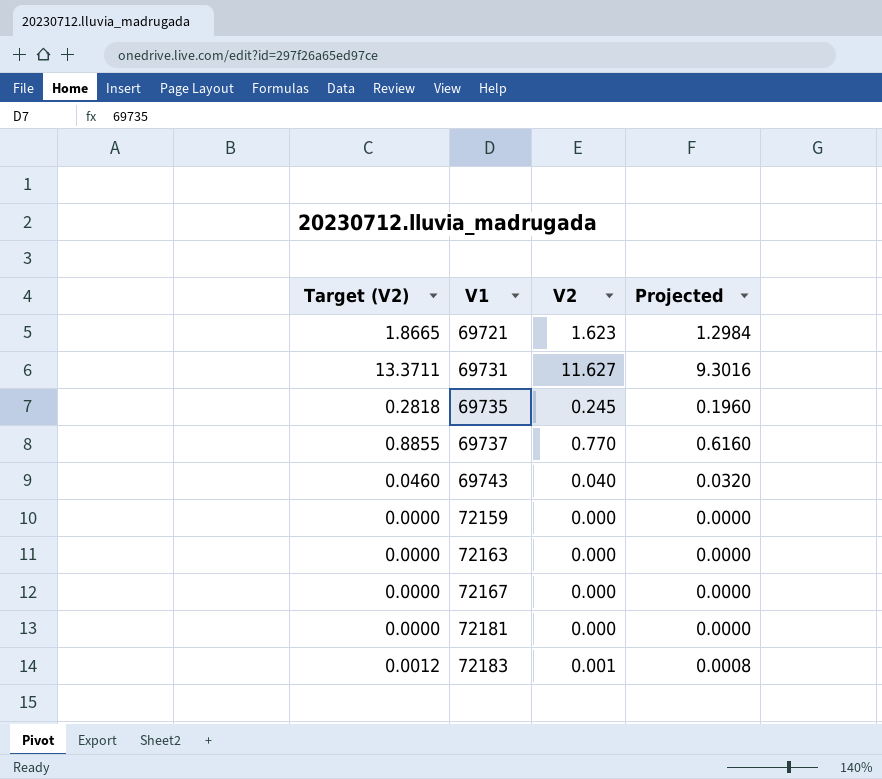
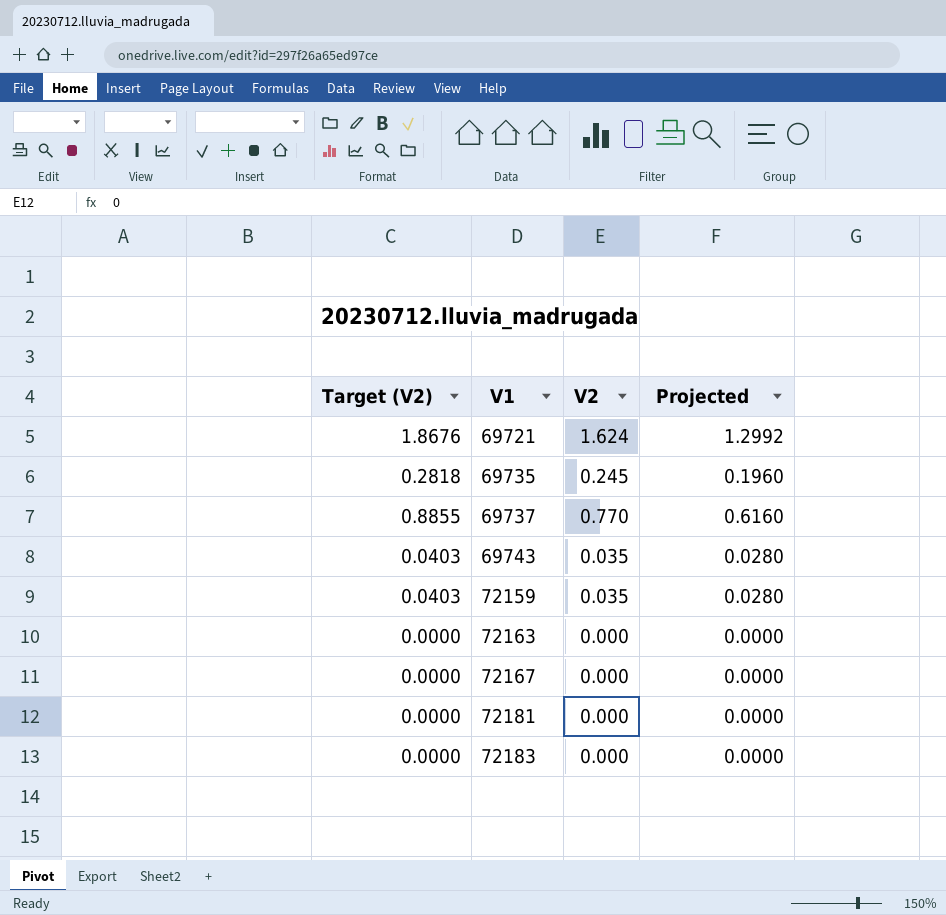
row 69731: 13.3711 | 11.627 | 9.3016 -> none
69721 | Target (V2): 1.8665 -> 1.8676
69721 | V2: 1.623 -> 1.624
69721 | Projected: 1.2984 -> 1.2992
69743 | Target (V2): 0.0460 -> 0.0403
69743 | V2: 0.040 -> 0.035
69743 | Projected: 0.0320 -> 0.0280
72159 | Target (V2): 0.0000 -> 0.0403
72159 | V2: 0.000 -> 0.035
72159 | Projected: 0.0000 -> 0.0280
72183 | Target (V2): 0.0012 -> 0.0000
72183 | V2: 0.001 -> 0.000
72183 | Projected: 0.0008 -> 0.0000

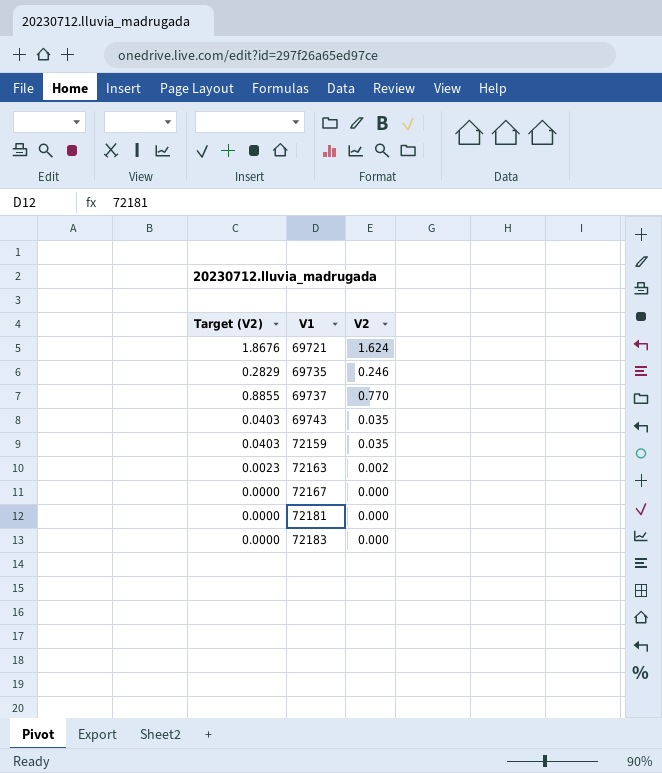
column Projected | formula: [V2] * 0.8 -> none
69735 | Target (V2): 0.2818 -> 0.2829
69735 | V2: 0.245 -> 0.246
72163 | Target (V2): 0.0000 -> 0.0023
72163 | V2: 0.000 -> 0.002

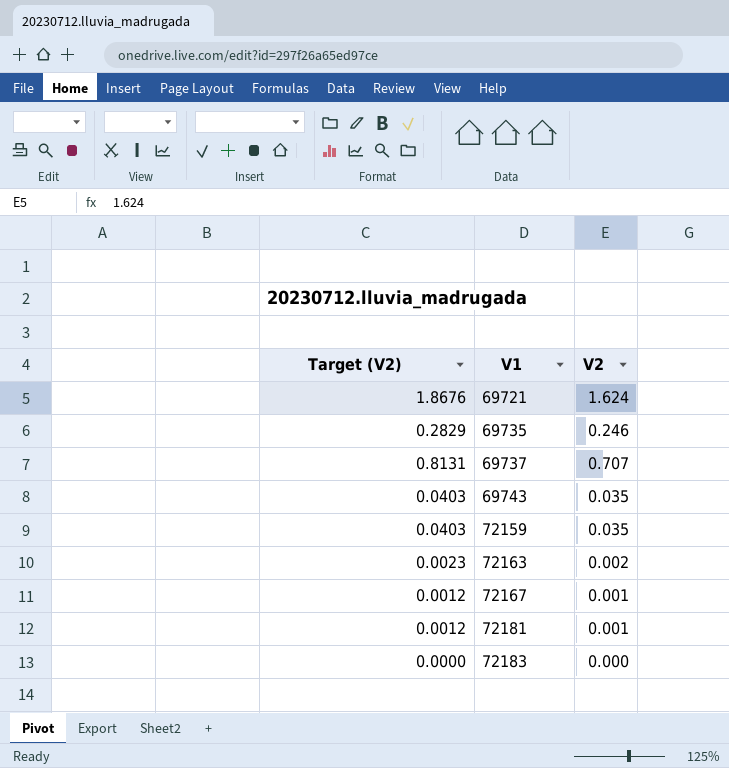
69737 | Target (V2): 0.8855 -> 0.8131
69737 | V2: 0.770 -> 0.707
72167 | Target (V2): 0.0000 -> 0.0012
72167 | V2: 0.000 -> 0.001
72181 | Target (V2): 0.0000 -> 0.0012
72181 | V2: 0.000 -> 0.001

